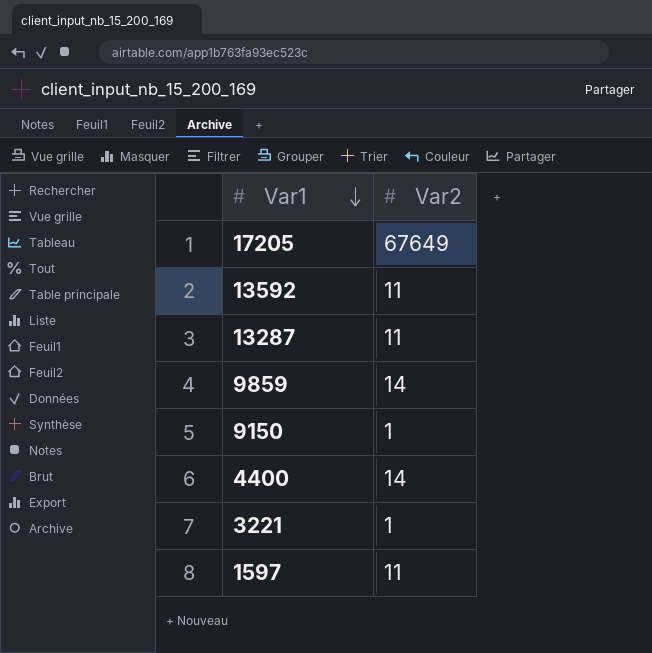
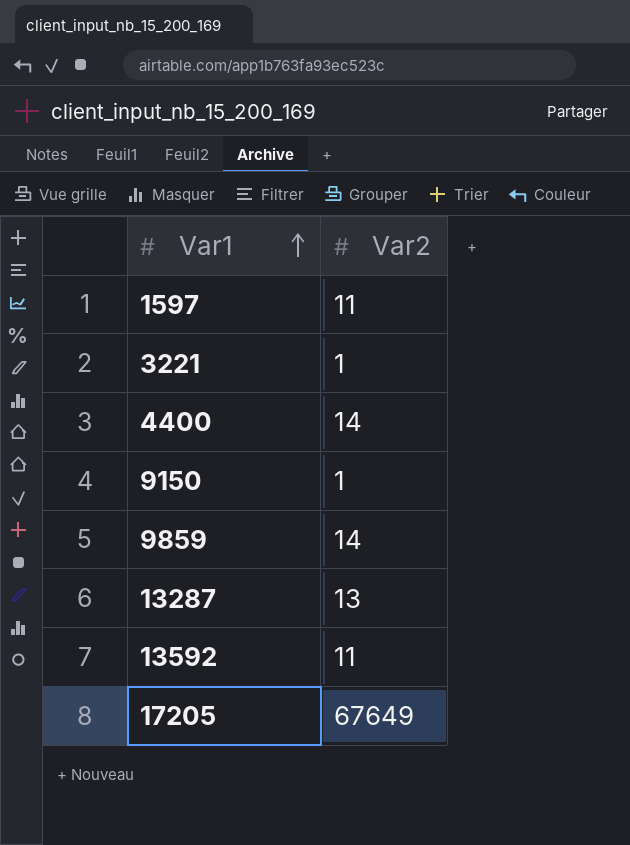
row order: Var1 descending -> Var1 ascending
13287 | Var2: 11 -> 13

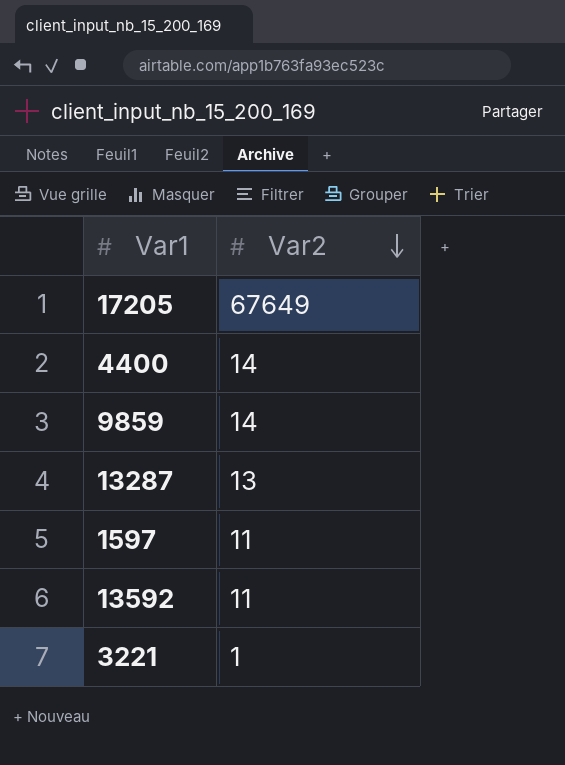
row order: Var1 ascending -> Var2 descending
row 9150: 1 -> none

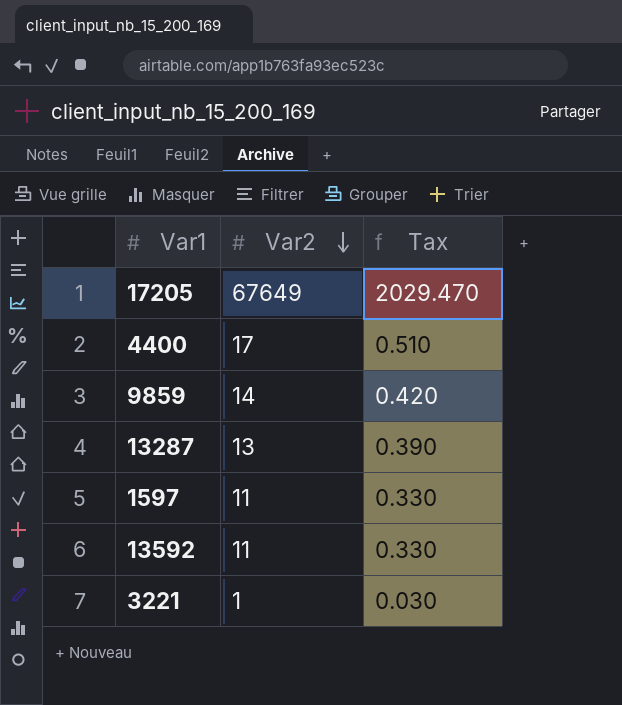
column Tax | formula: none -> [Var2] * 0.03
4400 | Var2: 14 -> 17

